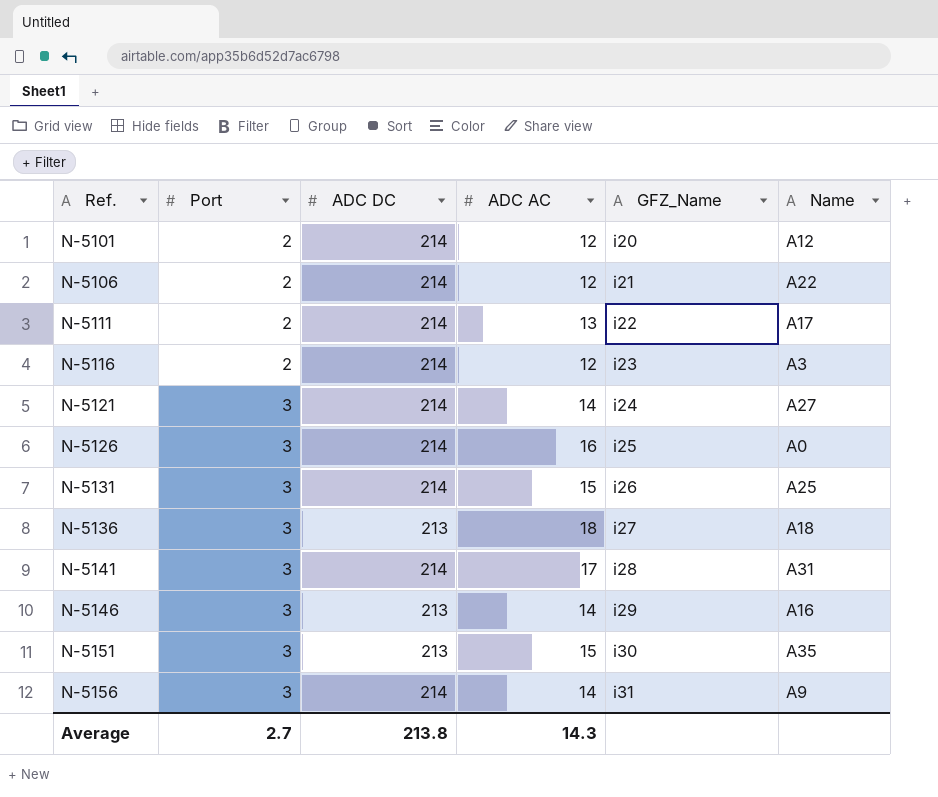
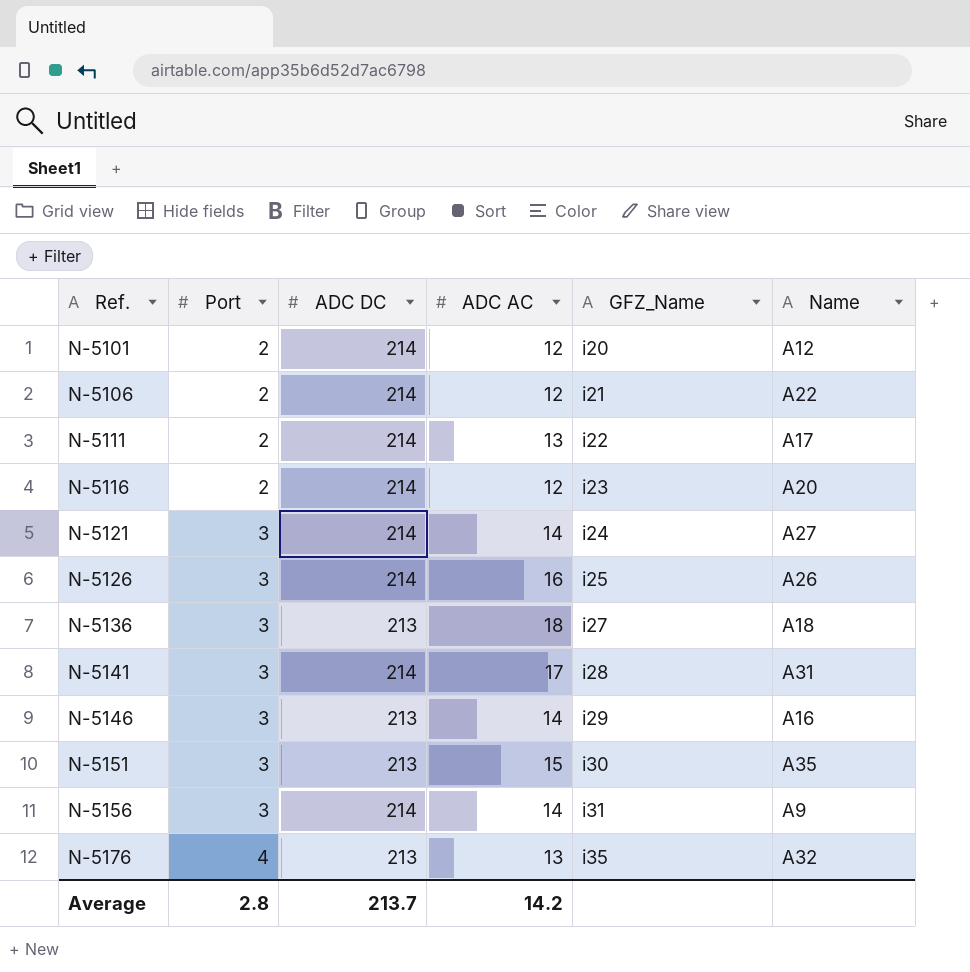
row N-5131: 3 | 214 | 15 | i26 | A25 -> none
N-5116 | Name: A3 -> A20
N-5126 | Name: A0 -> A26
row N-5176: none -> 4 | 213 | 13 | i35 | A32
Average | Port: 2.7 -> 2.8
Average | ADC DC: 213.8 -> 213.7
Average | ADC AC: 14.3 -> 14.2

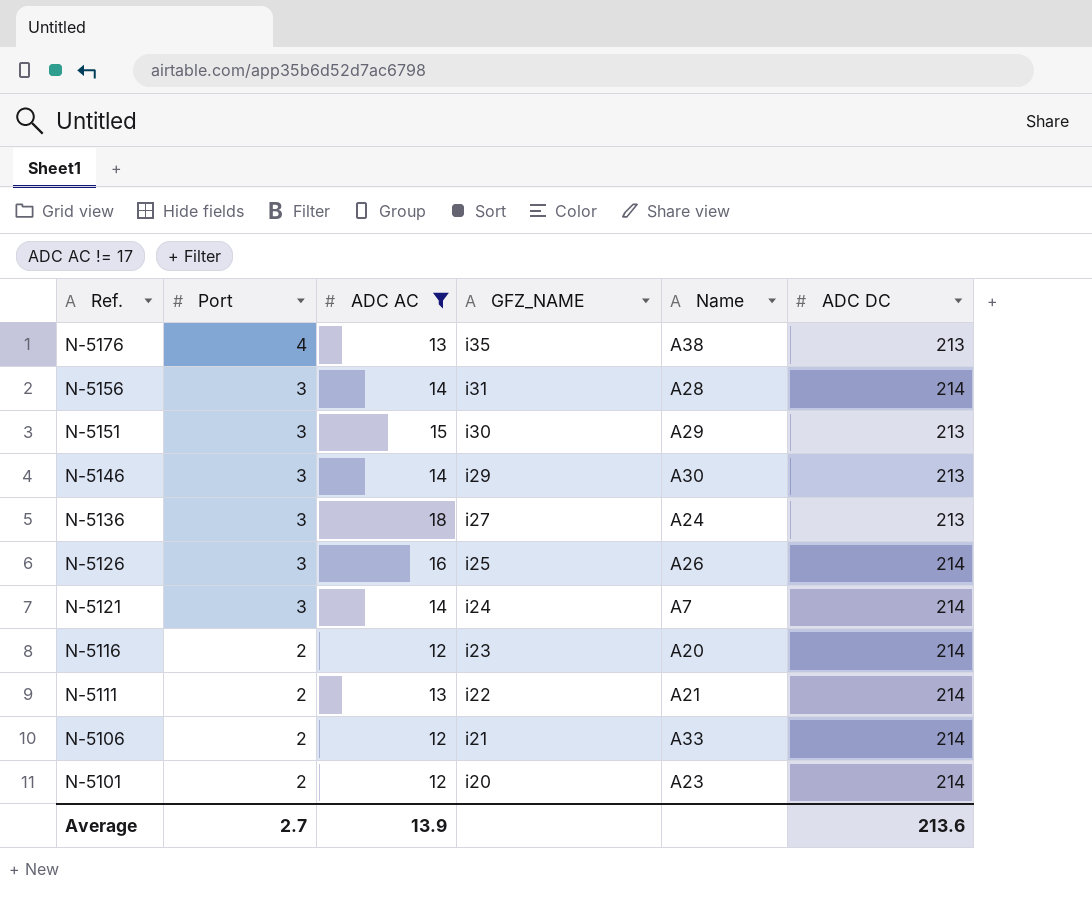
filter: none -> ADC AC != 17
row order: Ref. ascending -> Ref. descending
column name: GFZ_Name -> GFZ_NAME
column ADC DC | position: 3 -> 6
N-5176 | Name: A32 -> A38
N-5156 | Name: A9 -> A28
N-5151 | Name: A35 -> A29
N-5146 | Name: A16 -> A30
N-5136 | Name: A18 -> A24
N-5121 | Name: A27 -> A7
N-5111 | Name: A17 -> A21
N-5106 | Name: A22 -> A33
N-5101 | Name: A12 -> A23
Average | Port: 2.8 -> 2.7
Average | ADC AC: 14.2 -> 13.9
Average | ADC DC: 213.7 -> 213.6

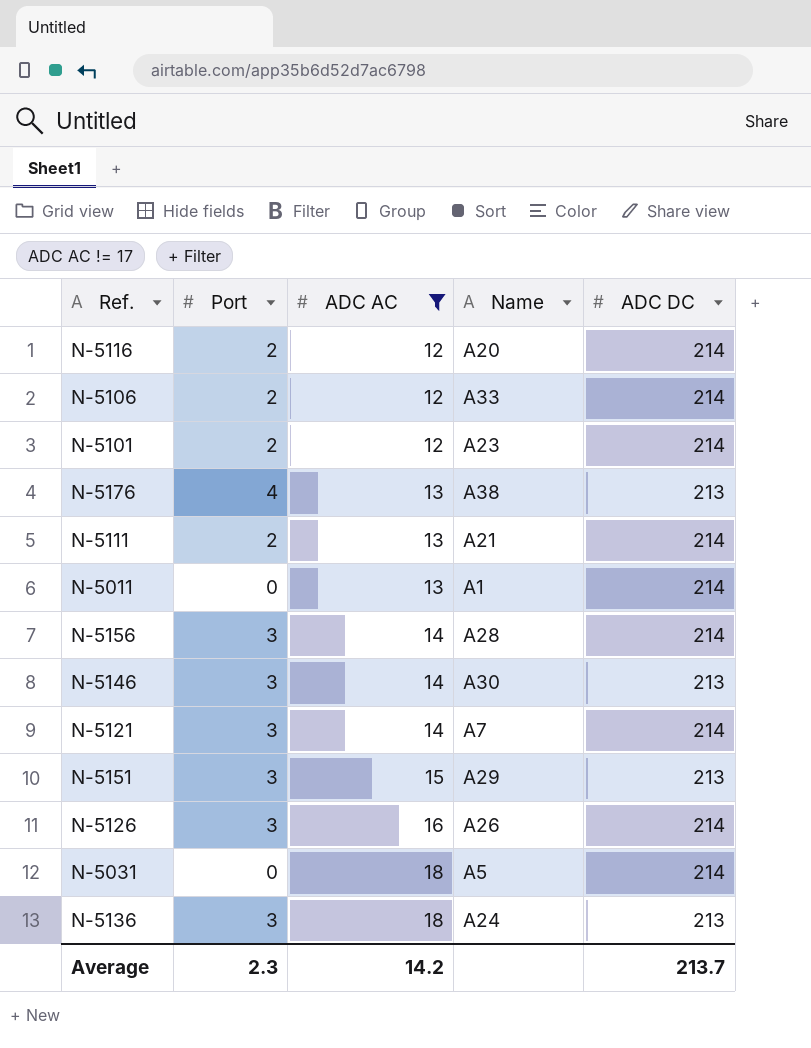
row order: Ref. descending -> ADC AC ascending
column GFZ_NAME | position: 4 -> none
row N-5011: none -> 0 | 13 | A1 | 214
row N-5031: none -> 0 | 18 | A5 | 214
Average | Port: 2.7 -> 2.3
Average | ADC AC: 13.9 -> 14.2
Average | ADC DC: 213.6 -> 213.7

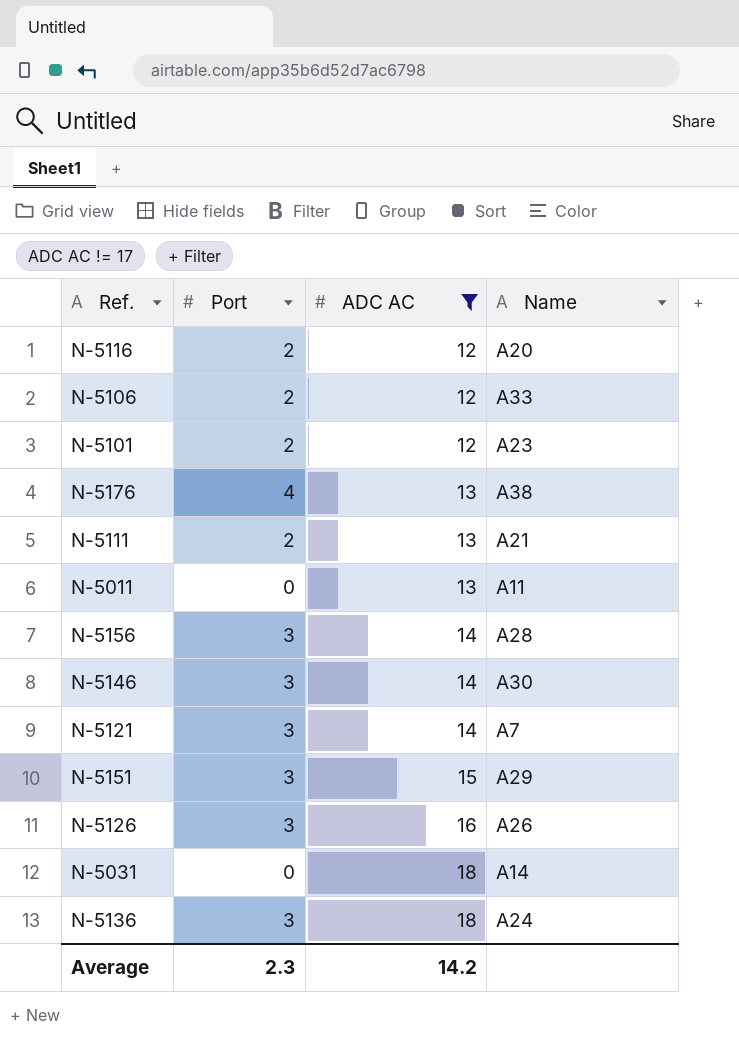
column ADC DC | position: 5 -> none
N-5011 | Name: A1 -> A11
N-5031 | Name: A5 -> A14

